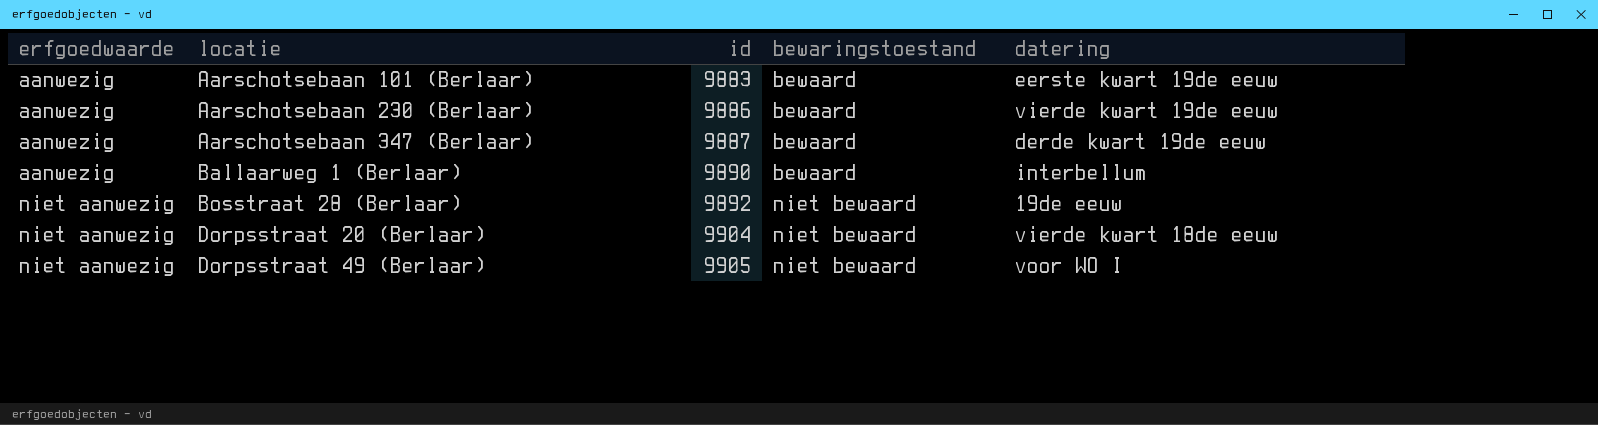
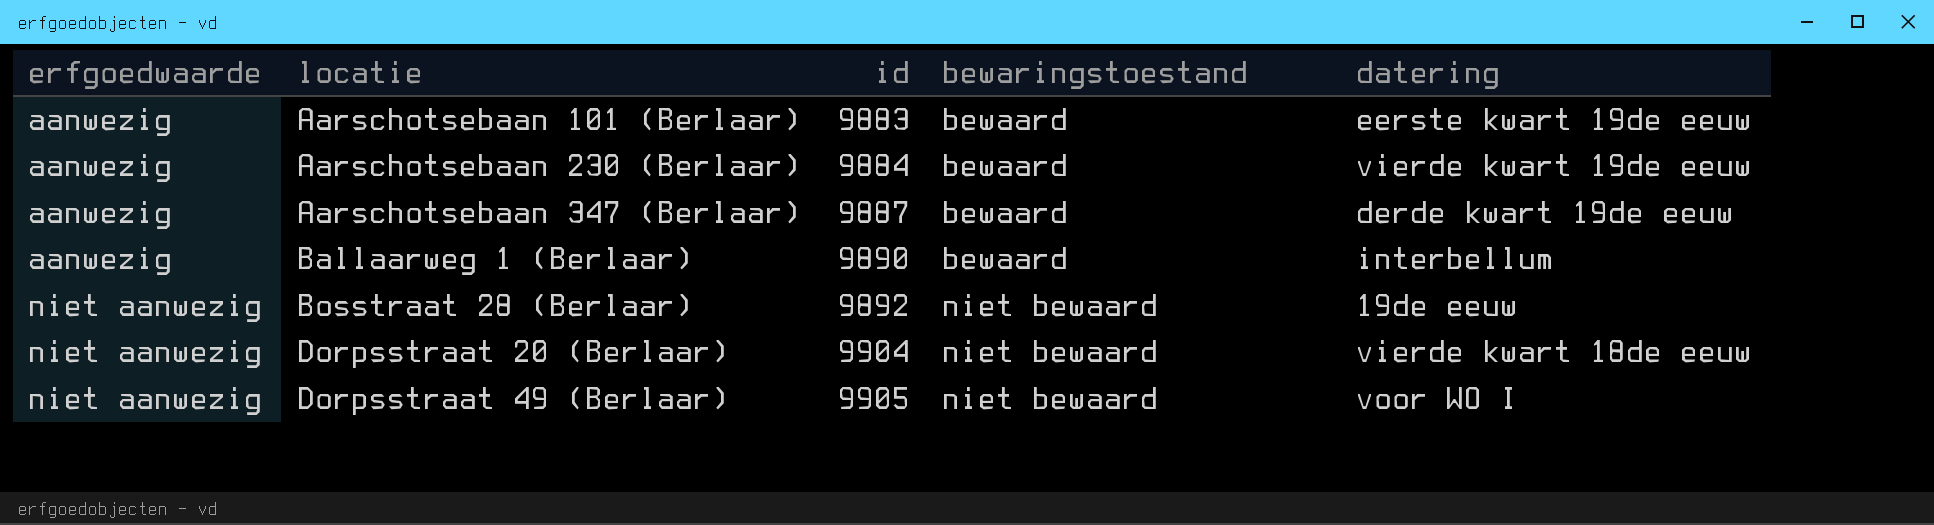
Aarschotsebaan 230 (Berlaar) | id: 9886 -> 9884

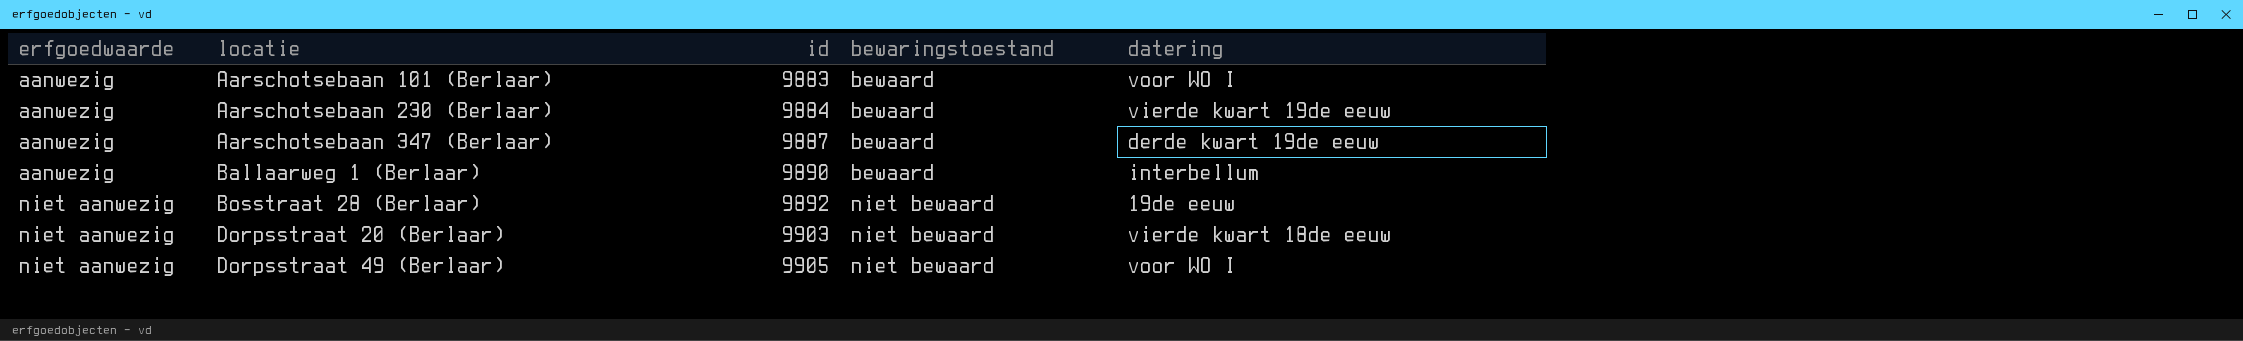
Aarschotsebaan 101 (Berlaar) | datering: eerste kwart 19de eeuw -> voor WO I
Dorpsstraat 20 (Berlaar) | id: 9904 -> 9903

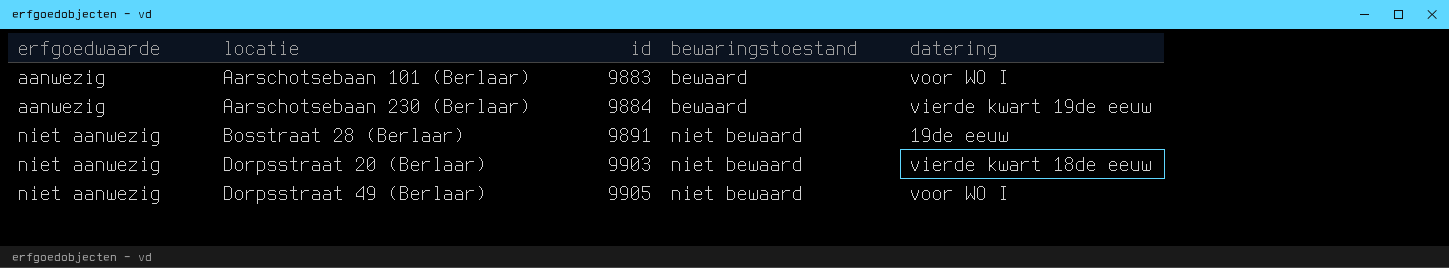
row Aarschotsebaan 347 (Berlaar): aanwezig | 9887 | bewaard | derde kwart 19de eeuw -> none
row Ballaarweg 1 (Berlaar): aanwezig | 9890 | bewaard | interbellum -> none
Bosstraat 28 (Berlaar) | id: 9892 -> 9891

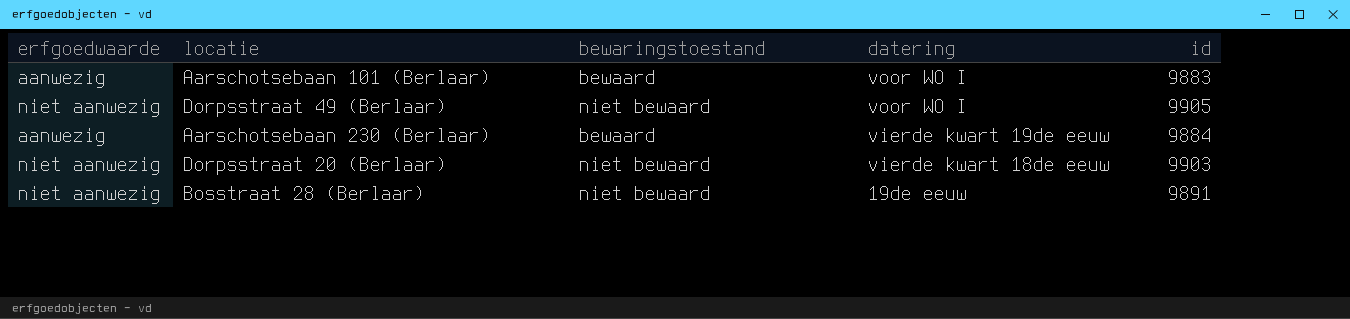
row order: erfgoedwaarde ascending -> datering descending
column id | position: 3 -> 5

